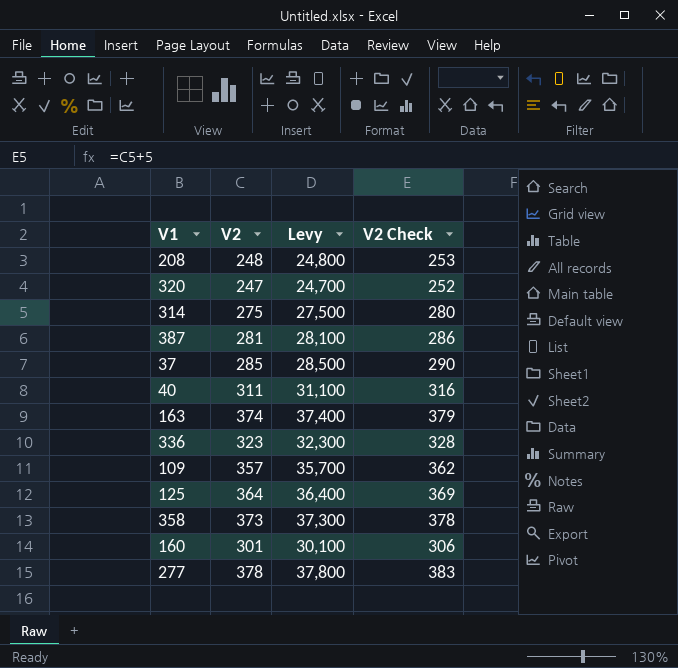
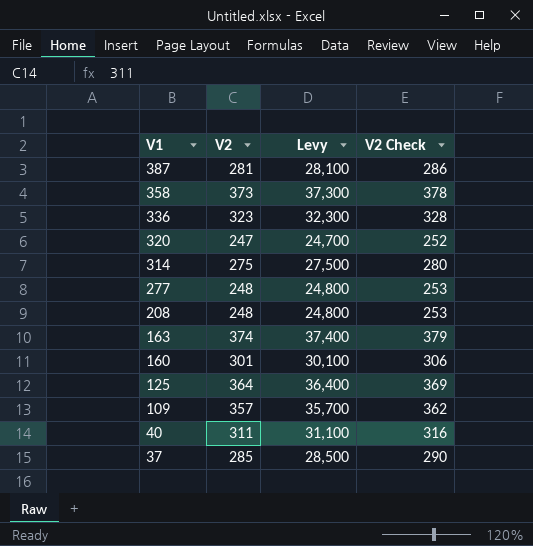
row order: none -> V1 descending
277 | V2: 378 -> 248
277 | Levy: 37,800 -> 24,800
277 | V2 Check: 383 -> 253

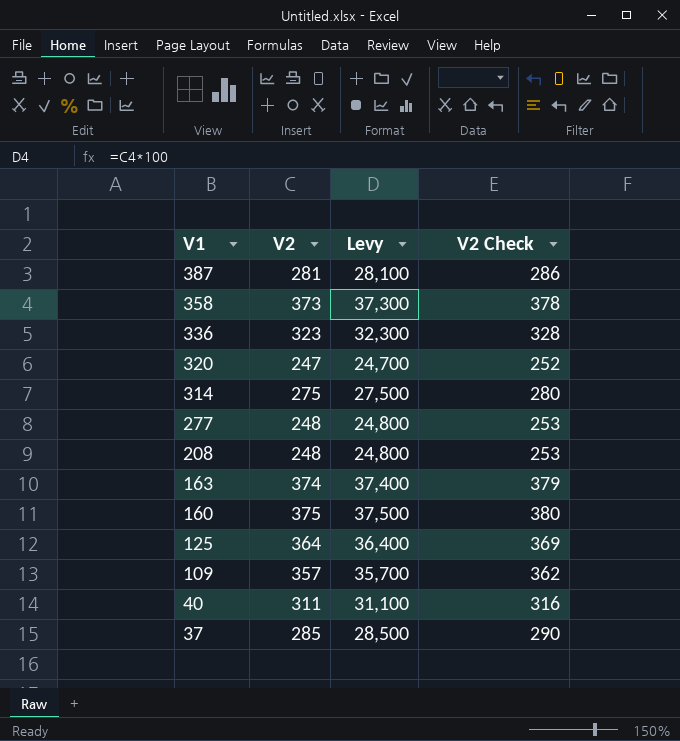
160 | V2: 301 -> 375
160 | Levy: 30,100 -> 37,500
160 | V2 Check: 306 -> 380

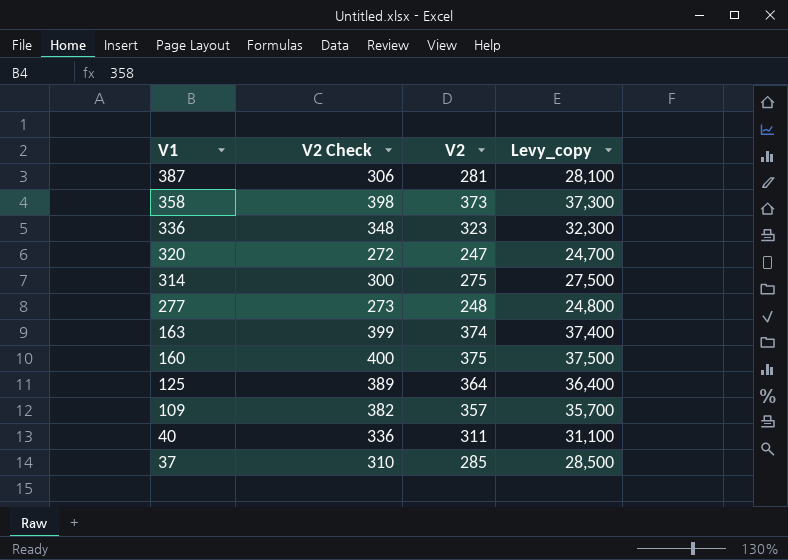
column V2 Check | formula: [V2] + 5 -> [V2] + 25
column V2 Check | position: 4 -> 2
column name: Levy -> Levy_copy
row 208: 248 | 24,800 | 253 -> none

